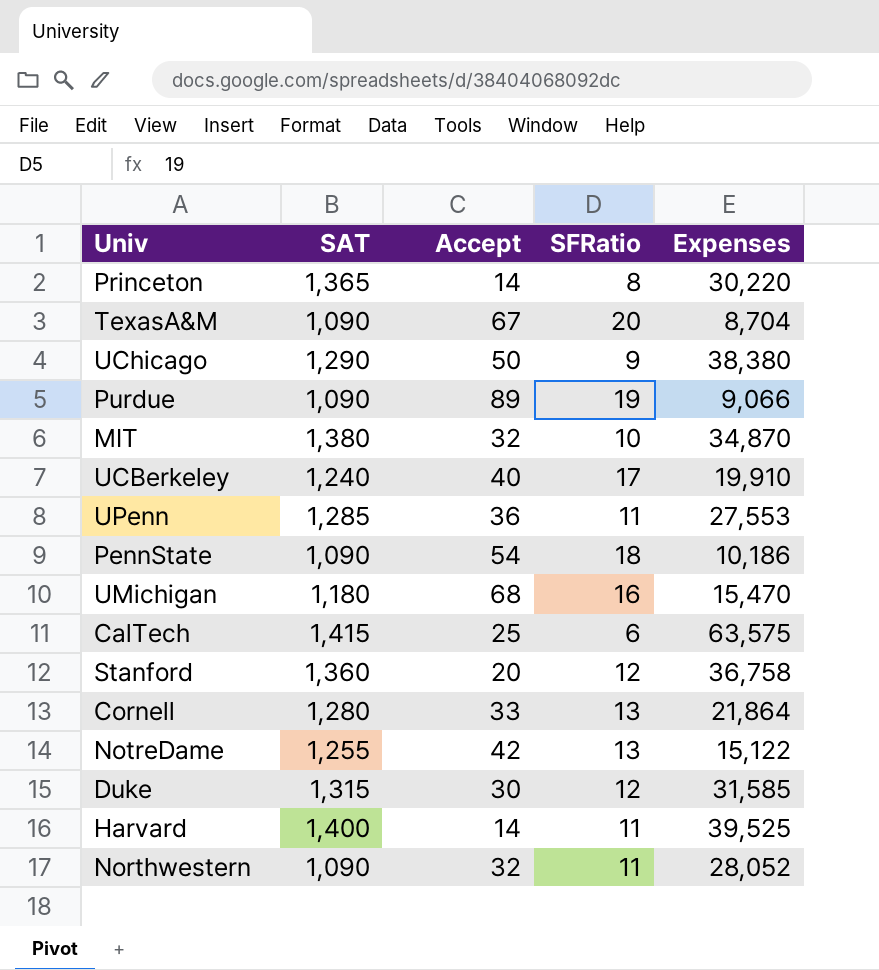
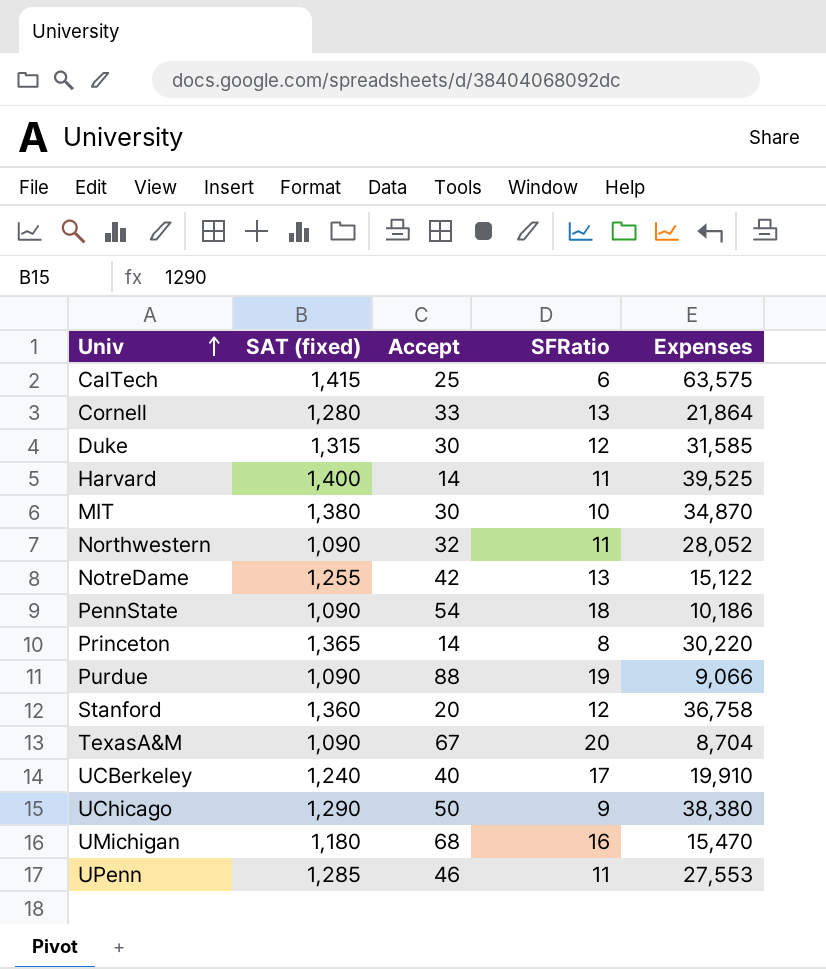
row order: none -> Univ ascending
column name: SAT -> SAT (fixed)
MIT | Accept: 32 -> 30
Purdue | Accept: 89 -> 88
UPenn | Accept: 36 -> 46

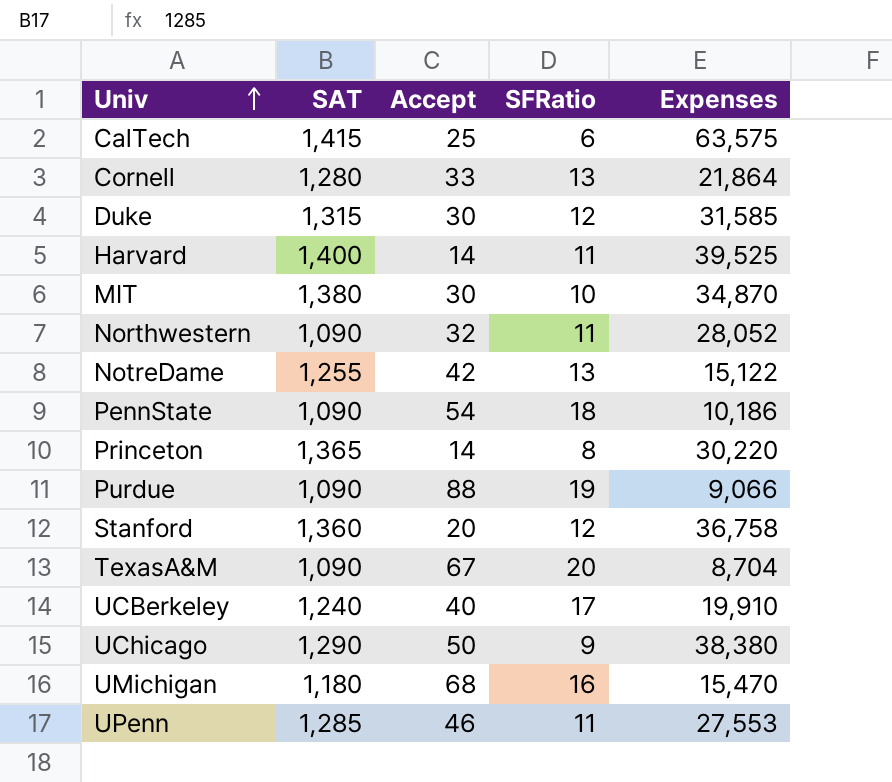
column name: SAT (fixed) -> SAT

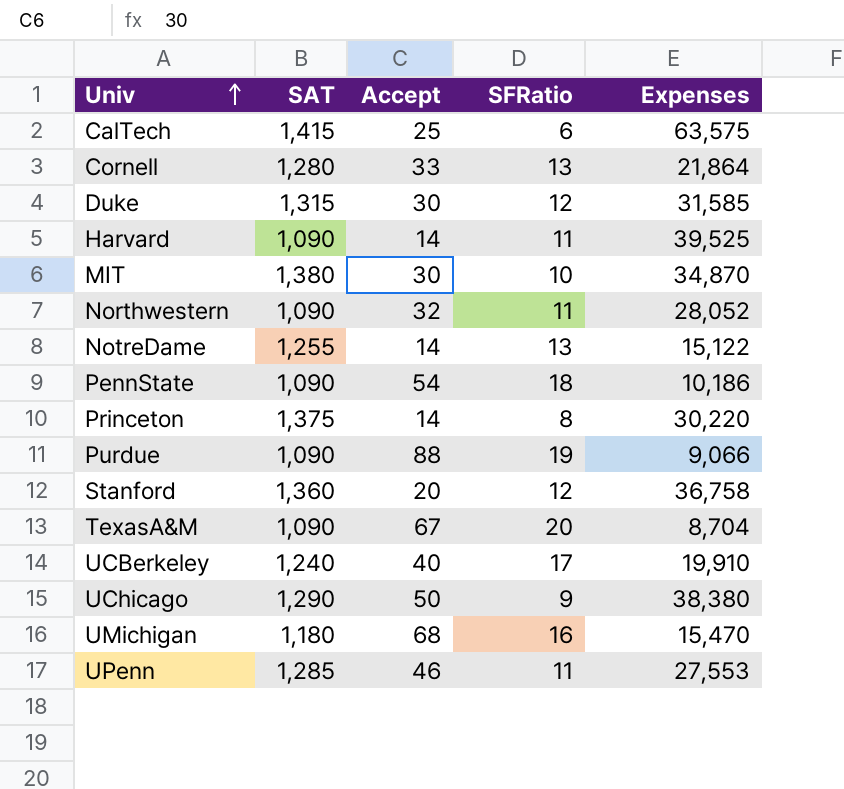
Harvard | SAT: 1,400 -> 1,090
NotreDame | Accept: 42 -> 14
Princeton | SAT: 1,365 -> 1,375

